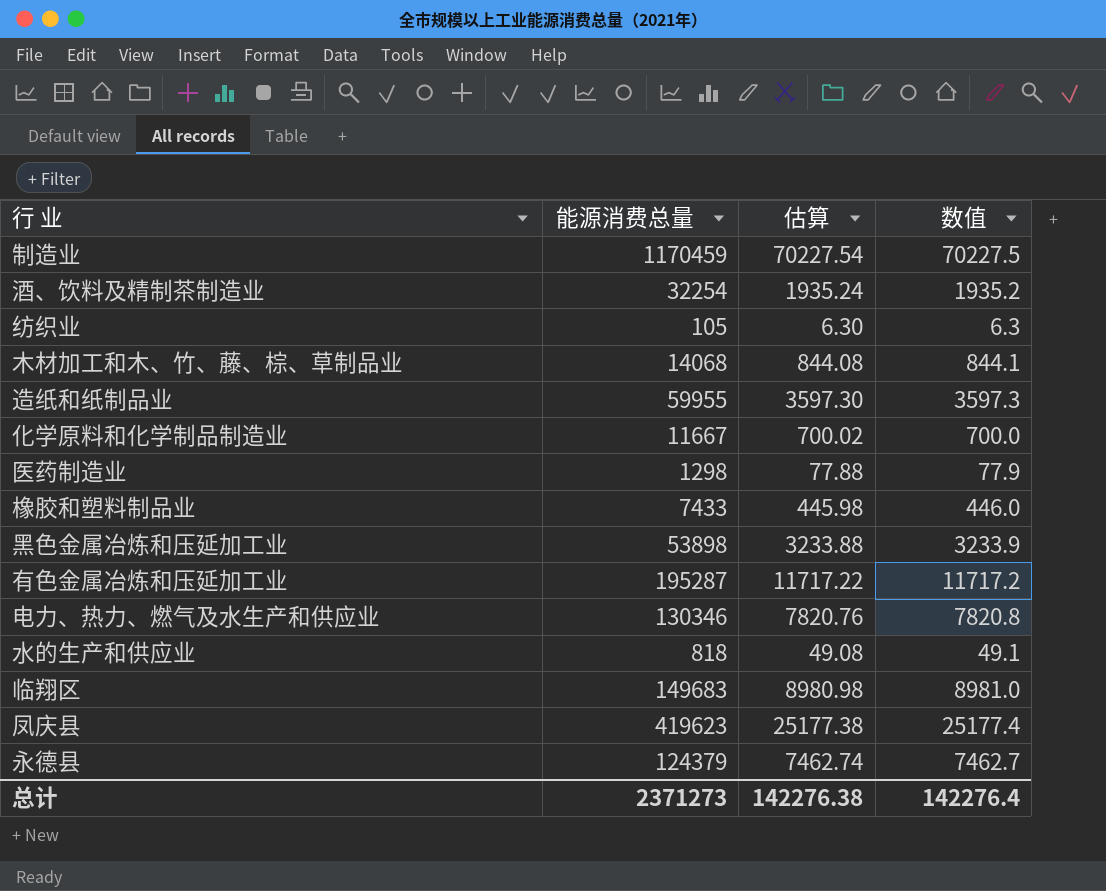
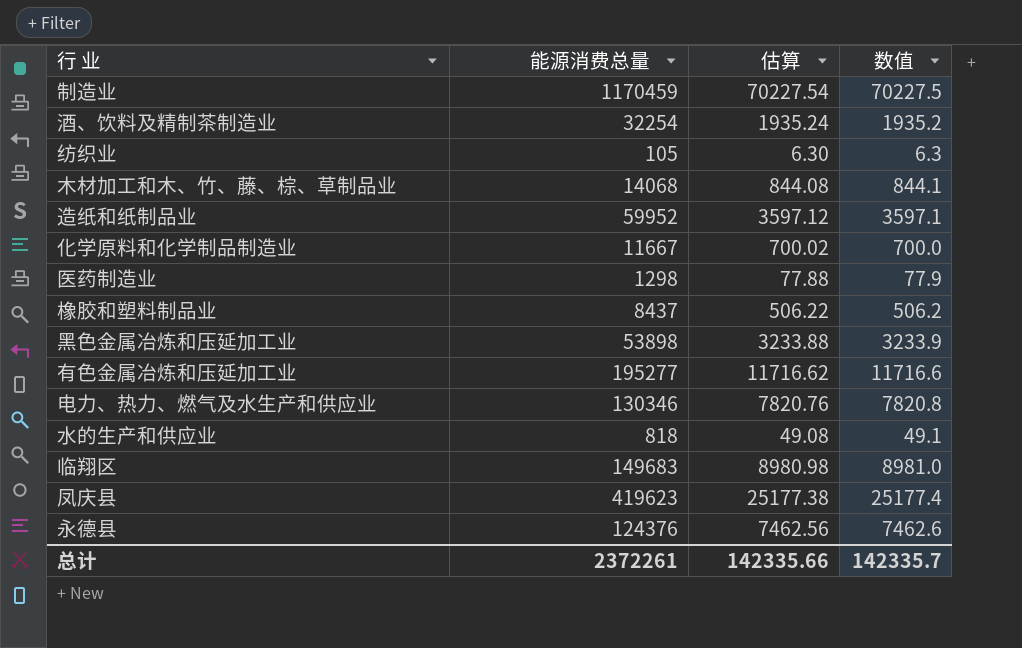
造纸和纸制品业 | 能源消费总量: 59955 -> 59952
造纸和纸制品业 | 估算: 3597.30 -> 3597.12
造纸和纸制品业 | 数值: 3597.3 -> 3597.1
橡胶和塑料制品业 | 能源消费总量: 7433 -> 8437
橡胶和塑料制品业 | 估算: 445.98 -> 506.22
橡胶和塑料制品业 | 数值: 446.0 -> 506.2
有色金属冶炼和压延加工业 | 能源消费总量: 195287 -> 195277
有色金属冶炼和压延加工业 | 估算: 11717.22 -> 11716.62
有色金属冶炼和压延加工业 | 数值: 11717.2 -> 11716.6
永德县 | 能源消费总量: 124379 -> 124376
永德县 | 估算: 7462.74 -> 7462.56
永德县 | 数值: 7462.7 -> 7462.6
总计 | 能源消费总量: 2371273 -> 2372261
总计 | 估算: 142276.38 -> 142335.66
总计 | 数值: 142276.4 -> 142335.7

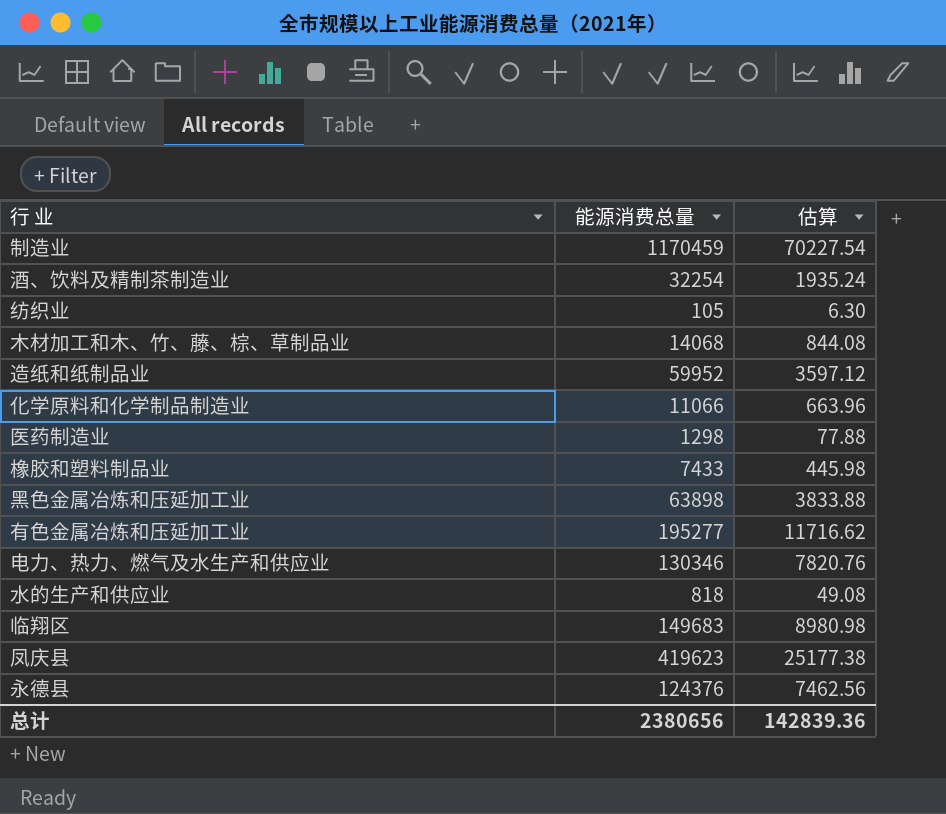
column 数值 | formula: [能源消费总量] * 0.06 -> none
化学原料和化学制品制造业 | 能源消费总量: 11667 -> 11066
化学原料和化学制品制造业 | 估算: 700.02 -> 663.96
橡胶和塑料制品业 | 能源消费总量: 8437 -> 7433
橡胶和塑料制品业 | 估算: 506.22 -> 445.98
黑色金属冶炼和压延加工业 | 能源消费总量: 53898 -> 63898
黑色金属冶炼和压延加工业 | 估算: 3233.88 -> 3833.88
总计 | 能源消费总量: 2372261 -> 2380656
总计 | 估算: 142335.66 -> 142839.36

